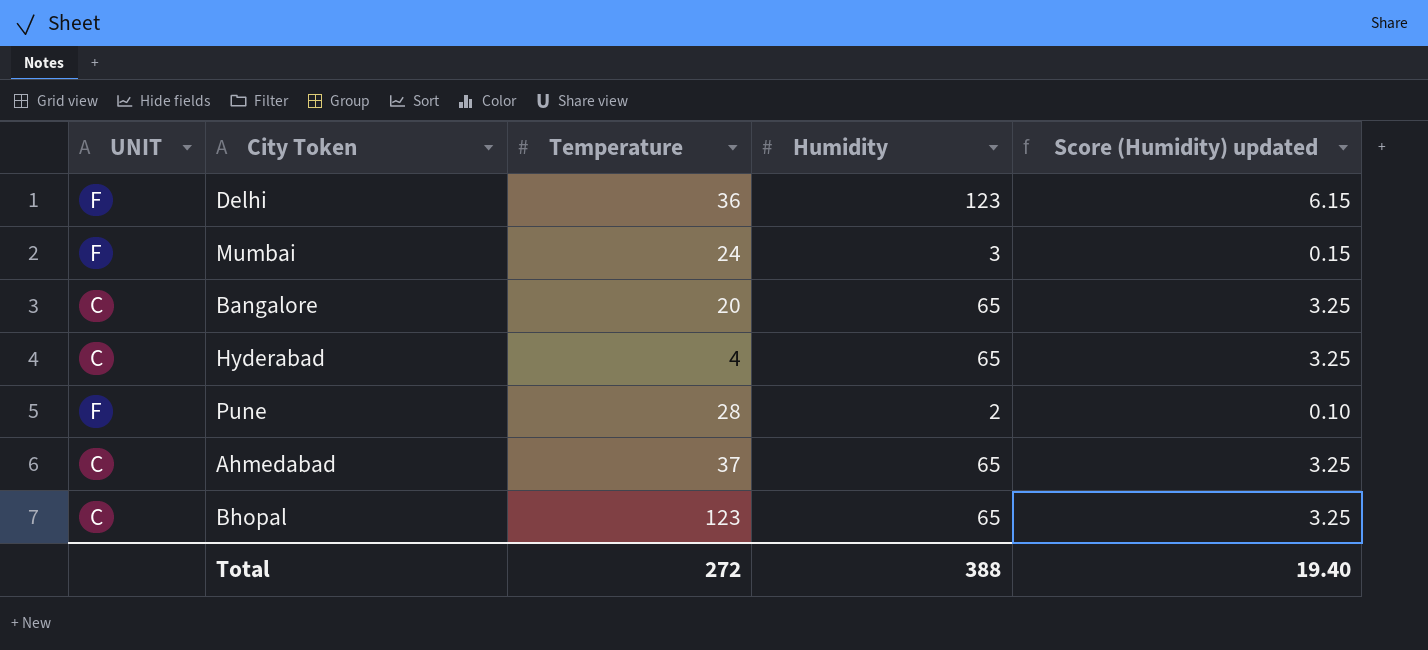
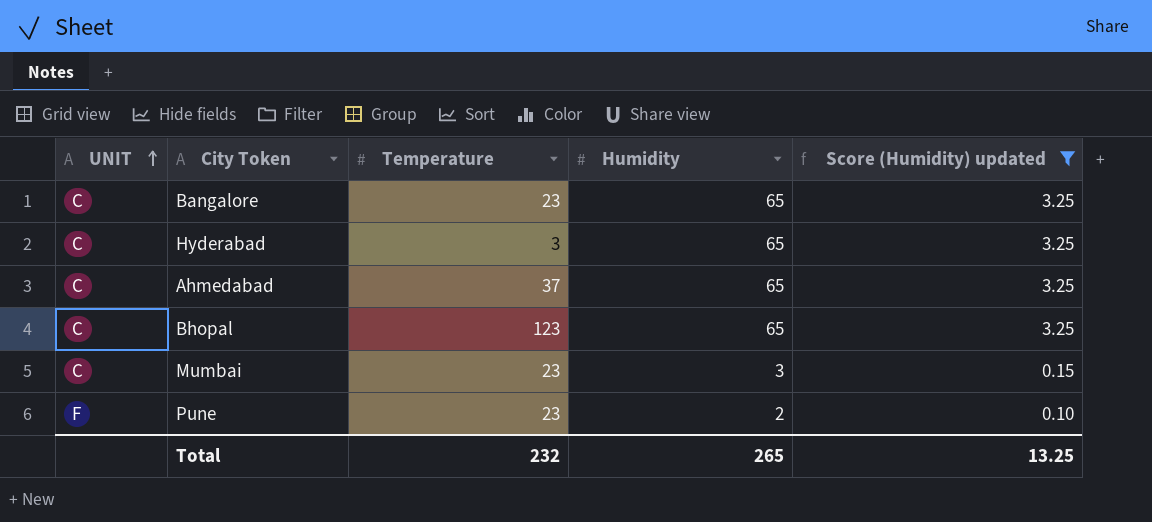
filter: none -> Score (Humidity) updated != 6.15
row order: none -> UNIT ascending
Bangalore | Temperature: 20 -> 23
Hyderabad | Temperature: 4 -> 3
Mumbai | UNIT: F -> C
Mumbai | Temperature: 24 -> 23
Pune | Temperature: 28 -> 23
Total | Temperature: 272 -> 232
Total | Humidity: 388 -> 265
Total | Score (Humidity) updated: 19.40 -> 13.25

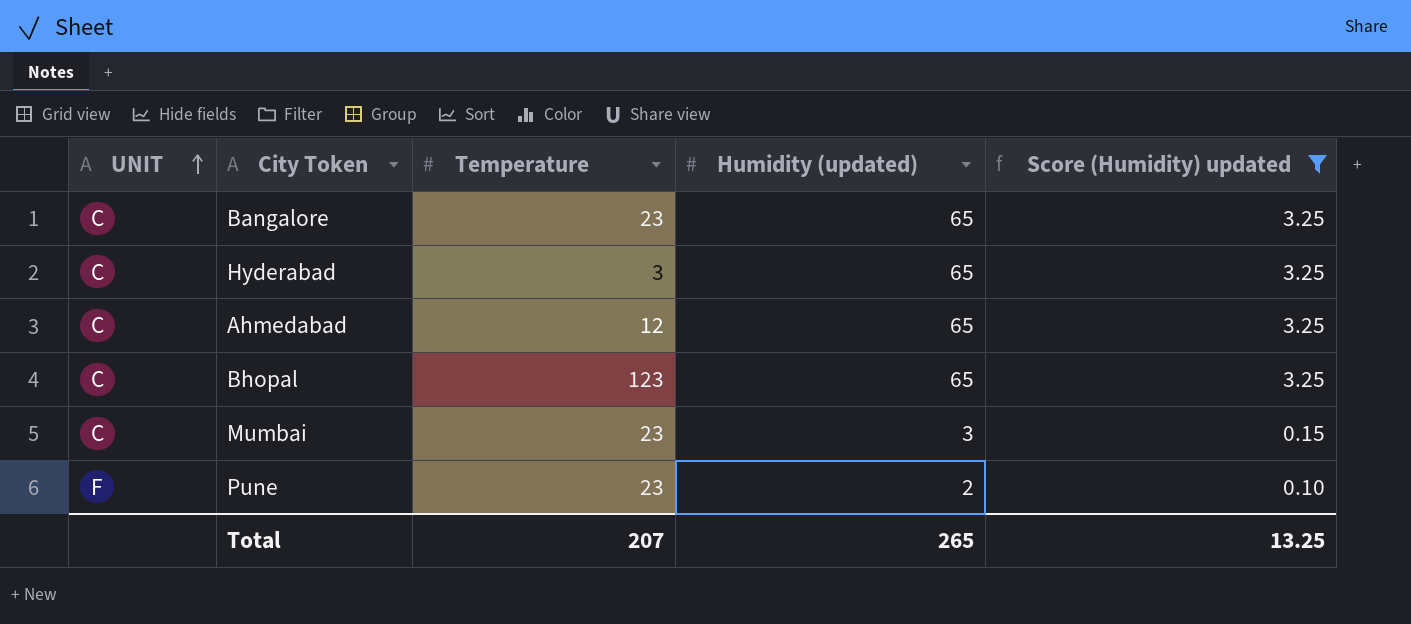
column name: Humidity -> Humidity (updated)
Ahmedabad | Temperature: 37 -> 12
Total | Temperature: 232 -> 207

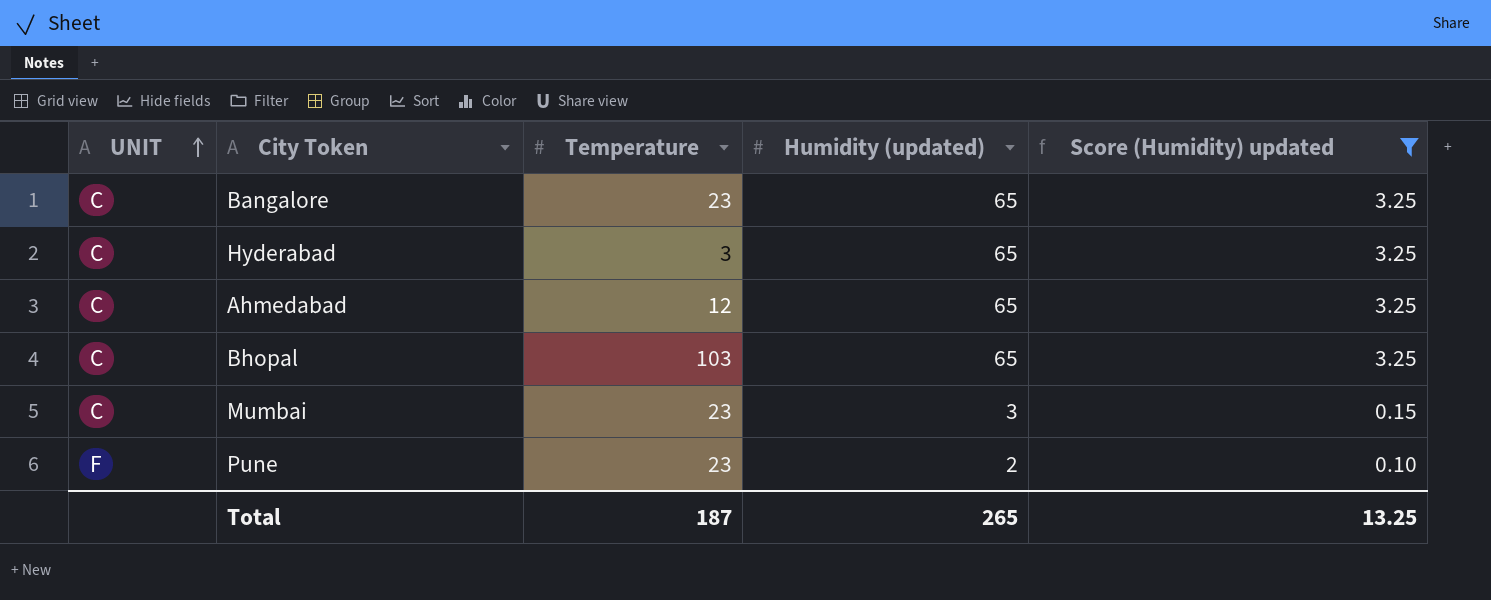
Bhopal | Temperature: 123 -> 103
Total | Temperature: 207 -> 187

